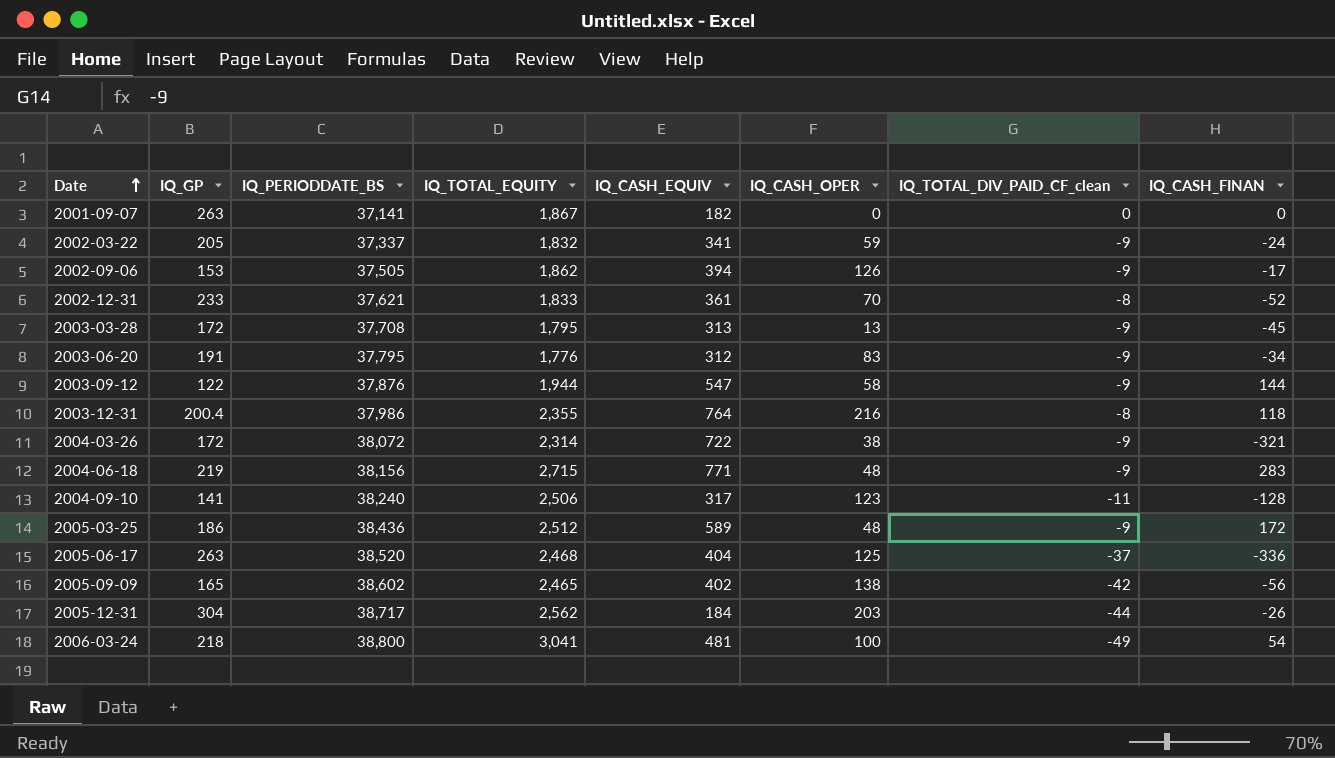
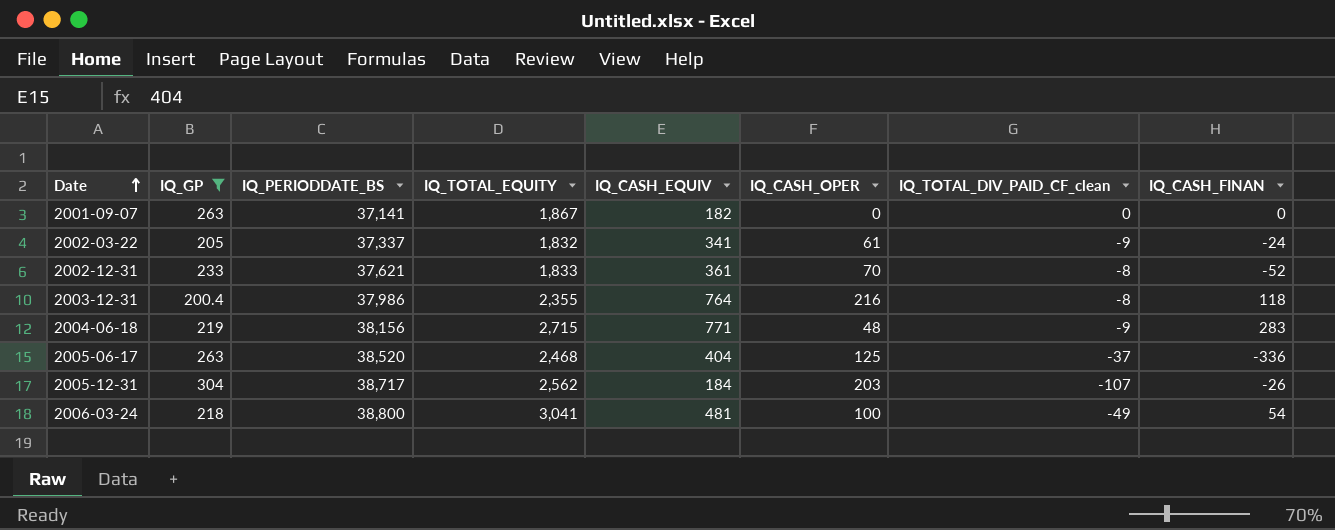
filter: none -> IQ_GP >= 200.4
2002-03-22 | IQ_CASH_OPER: 59 -> 61
2005-12-31 | IQ_TOTAL_DIV_PAID_CF_clean: -44 -> -107

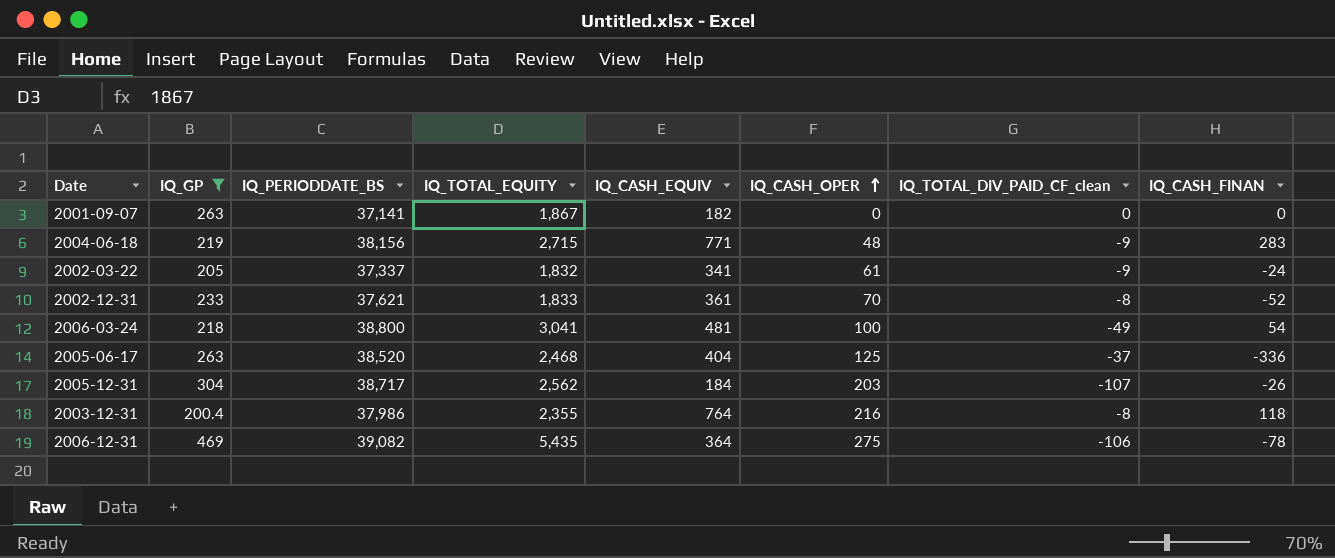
row order: Date ascending -> IQ_CASH_OPER ascending
row 2006-12-31: none -> 469 | 39,082 | 5,435 | 364 | 275 | -106 | -78

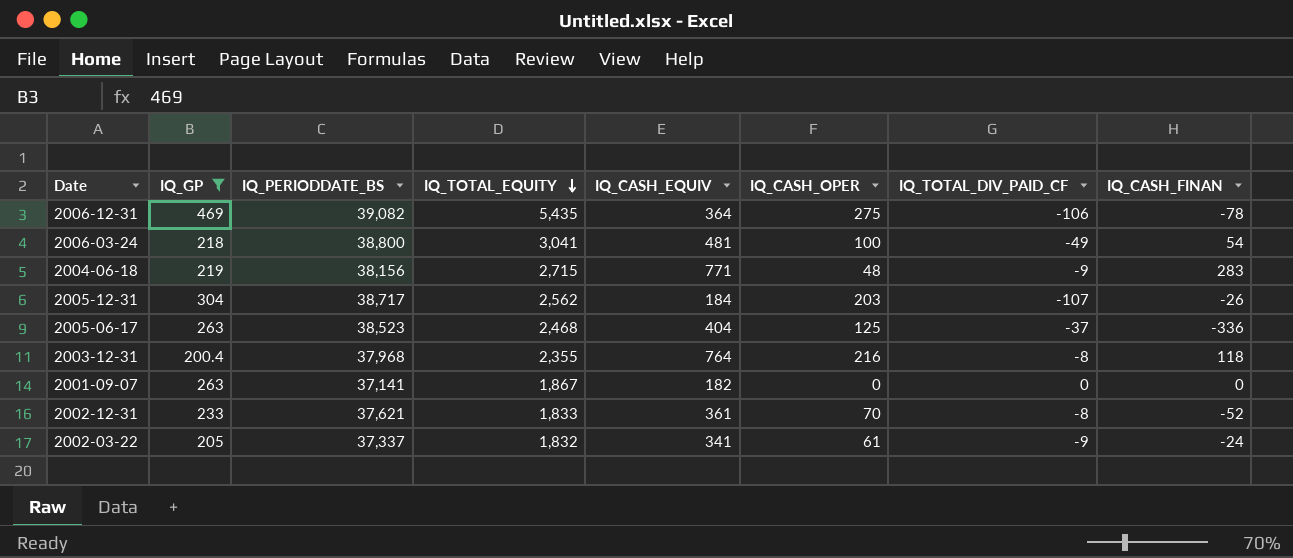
row order: IQ_CASH_OPER ascending -> IQ_TOTAL_EQUITY descending
column name: IQ_TOTAL_DIV_PAID_CF_clean -> IQ_TOTAL_DIV_PAID_CF
2005-06-17 | IQ_PERIODDATE_BS: 38,520 -> 38,523
2003-12-31 | IQ_PERIODDATE_BS: 37,986 -> 37,968

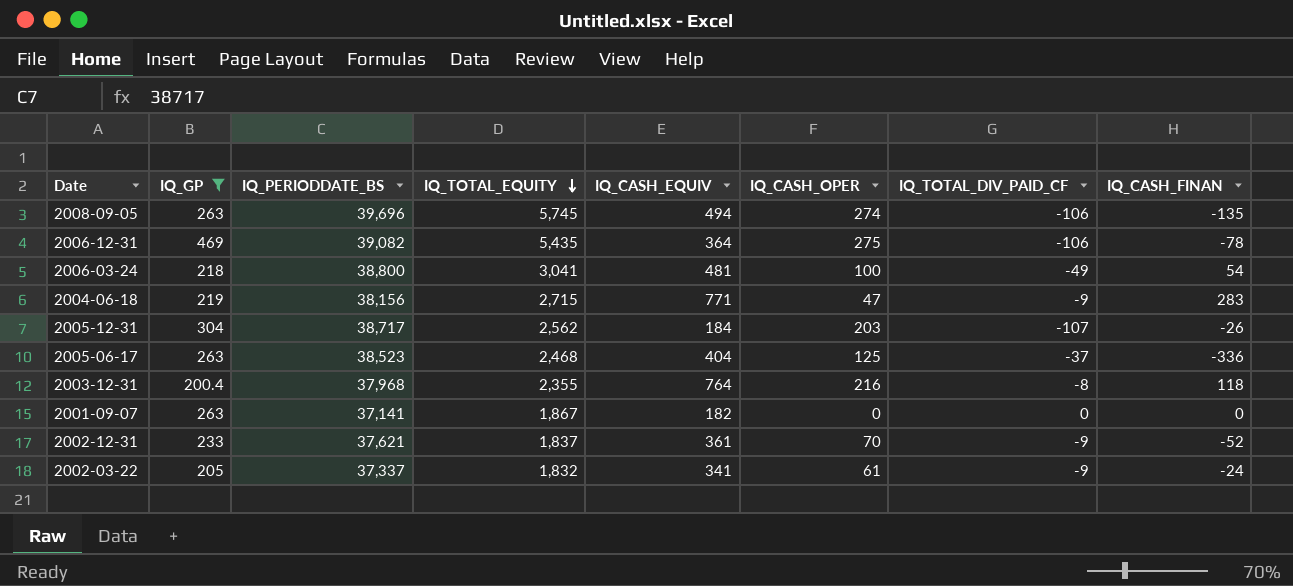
row 2008-09-05: none -> 263 | 39,696 | 5,745 | 494 | 274 | -106 | -135
2004-06-18 | IQ_CASH_OPER: 48 -> 47
2002-12-31 | IQ_TOTAL_EQUITY: 1,833 -> 1,837
2002-12-31 | IQ_TOTAL_DIV_PAID_CF: -8 -> -9

